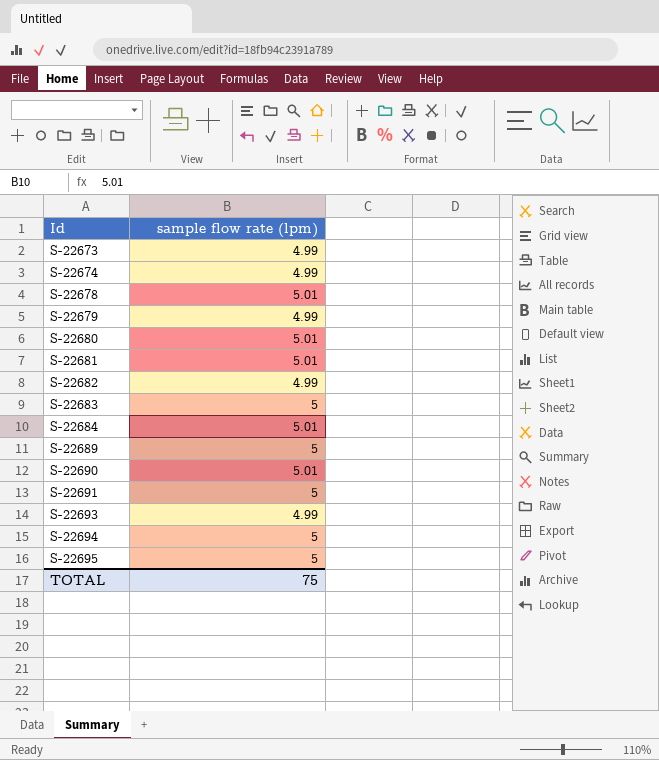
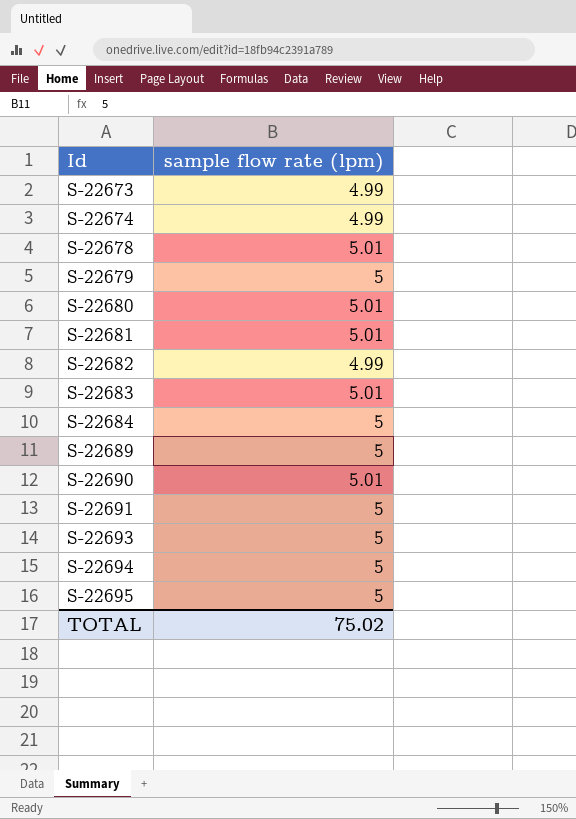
S-22679 | sample flow rate (lpm): 4.99 -> 5
S-22683 | sample flow rate (lpm): 5 -> 5.01
S-22684 | sample flow rate (lpm): 5.01 -> 5
S-22693 | sample flow rate (lpm): 4.99 -> 5
TOTAL | sample flow rate (lpm): 75 -> 75.02

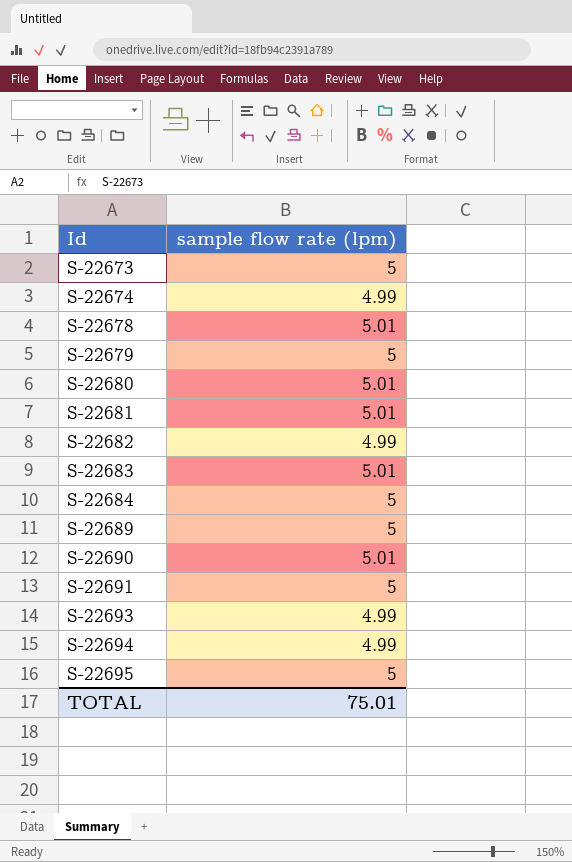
S-22673 | sample flow rate (lpm): 4.99 -> 5
S-22693 | sample flow rate (lpm): 5 -> 4.99
S-22694 | sample flow rate (lpm): 5 -> 4.99
TOTAL | sample flow rate (lpm): 75.02 -> 75.01

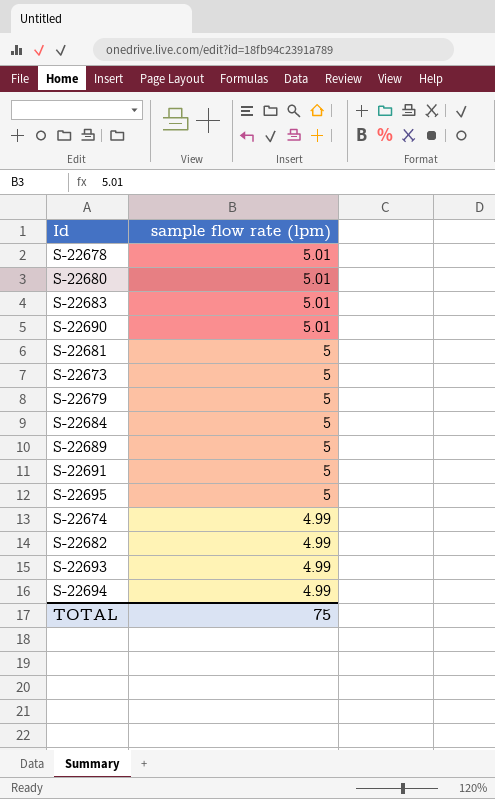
row order: Id ascending -> sample flow rate (lpm) descending
S-22681 | sample flow rate (lpm): 5.01 -> 5
TOTAL | sample flow rate (lpm): 75.01 -> 75

